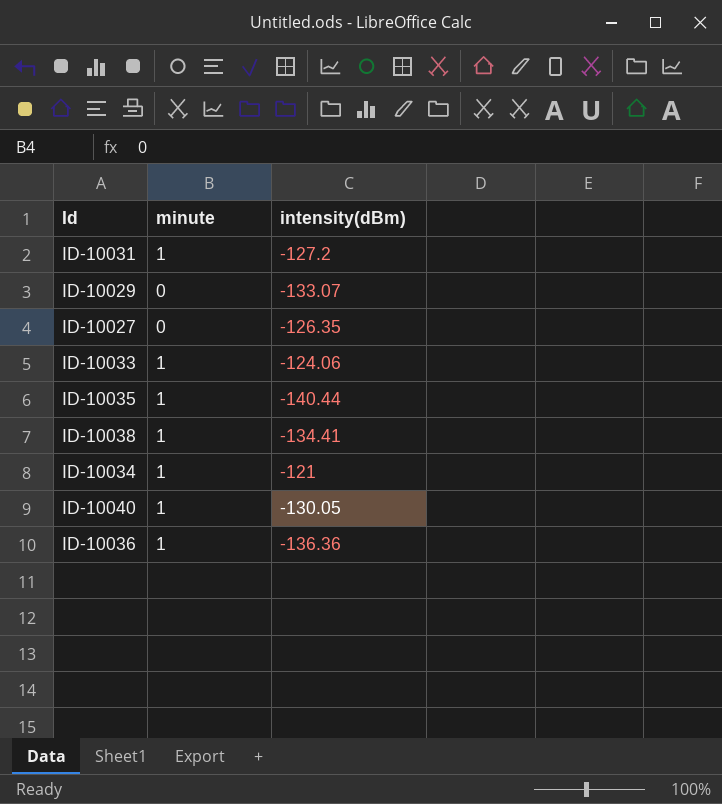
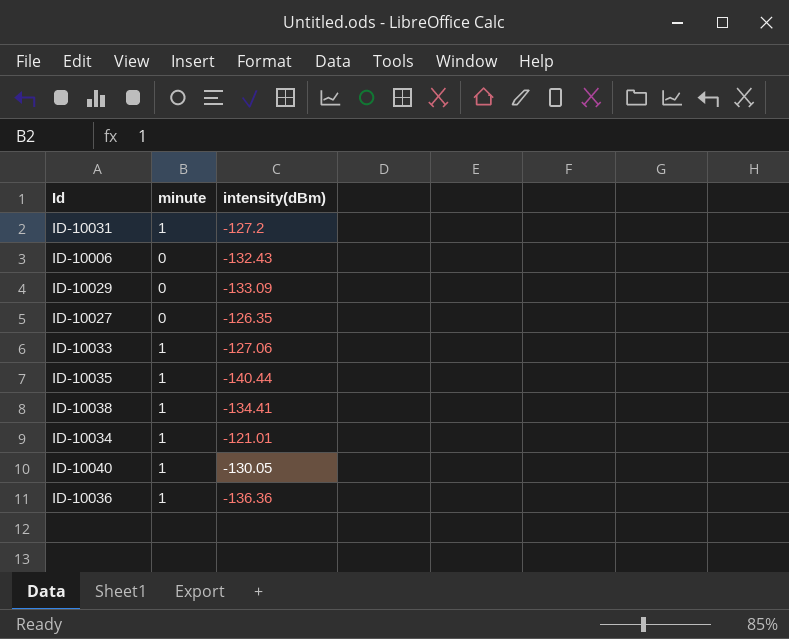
row ID-10006: none -> 0 | -132.43
ID-10029 | intensity(dBm): -133.07 -> -133.09
ID-10033 | intensity(dBm): -124.06 -> -127.06
ID-10034 | intensity(dBm): -121 -> -121.01

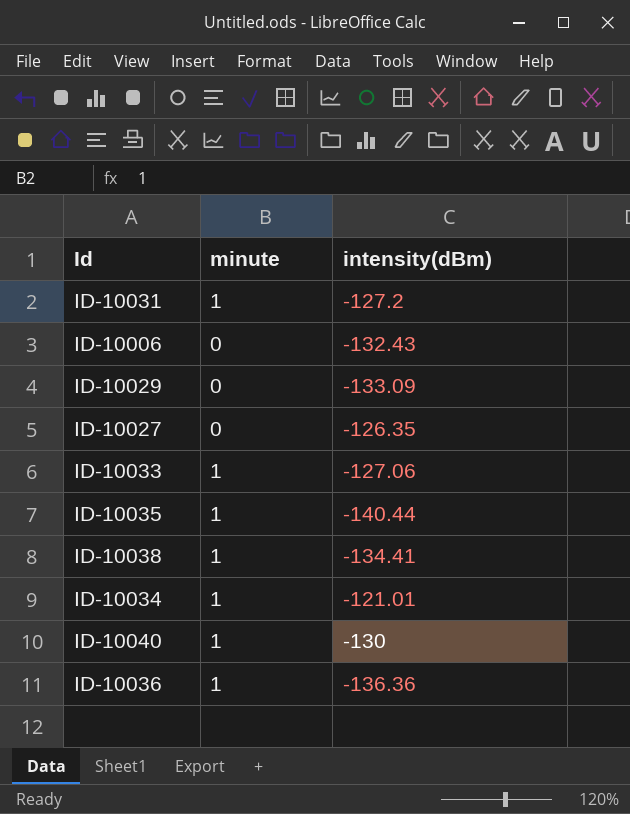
ID-10040 | intensity(dBm): -130.05 -> -130

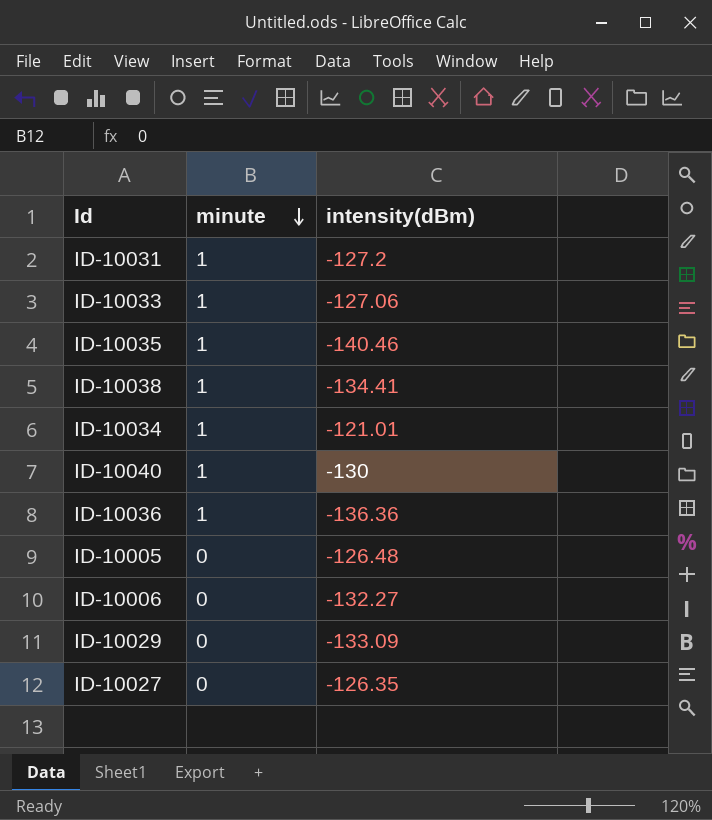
row order: none -> minute descending
ID-10035 | intensity(dBm): -140.44 -> -140.46
row ID-10005: none -> 0 | -126.48
ID-10006 | intensity(dBm): -132.43 -> -132.27

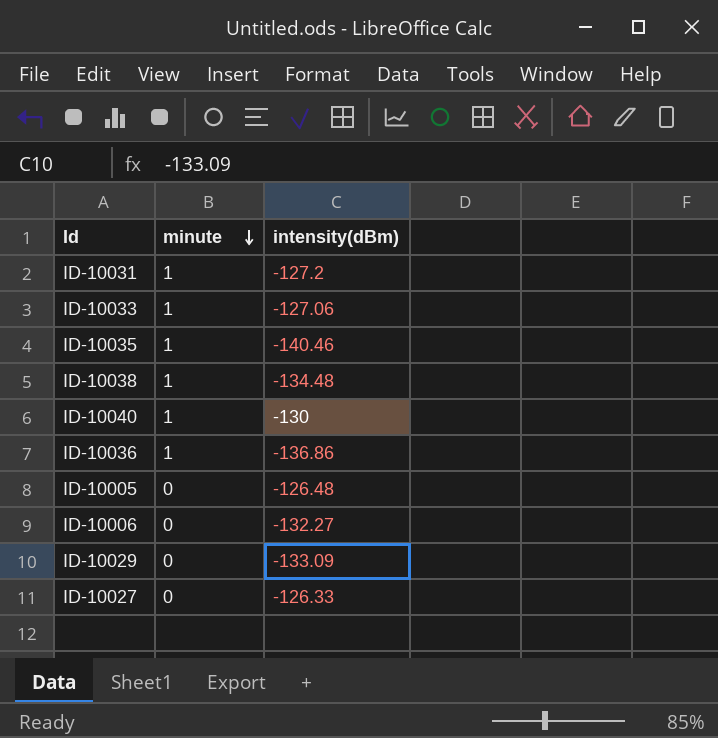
row ID-10034: 1 | -121.01 -> none
ID-10038 | intensity(dBm): -134.41 -> -134.48
ID-10036 | intensity(dBm): -136.36 -> -136.86
ID-10027 | intensity(dBm): -126.35 -> -126.33

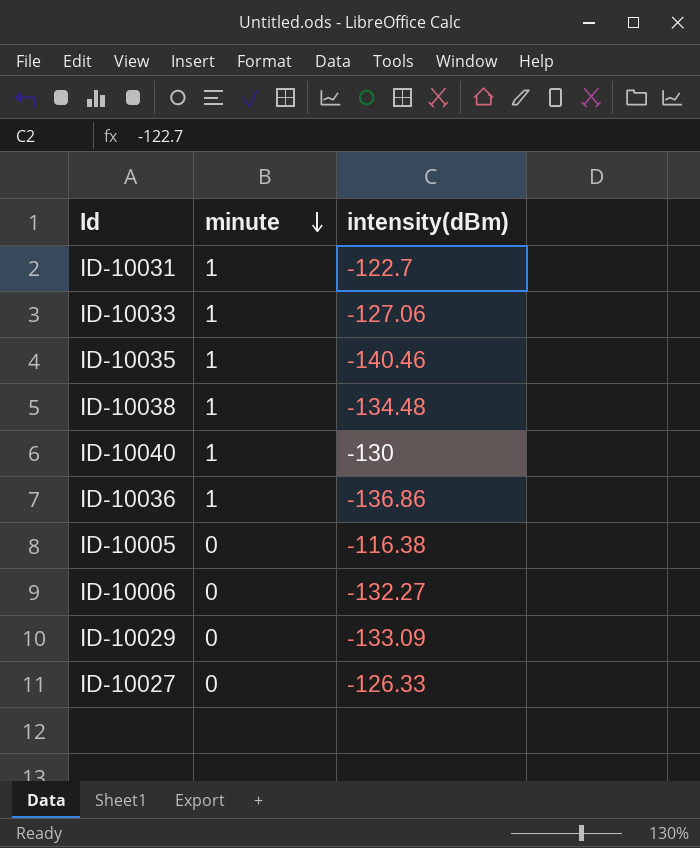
ID-10031 | intensity(dBm): -127.2 -> -122.7
ID-10005 | intensity(dBm): -126.48 -> -116.38

